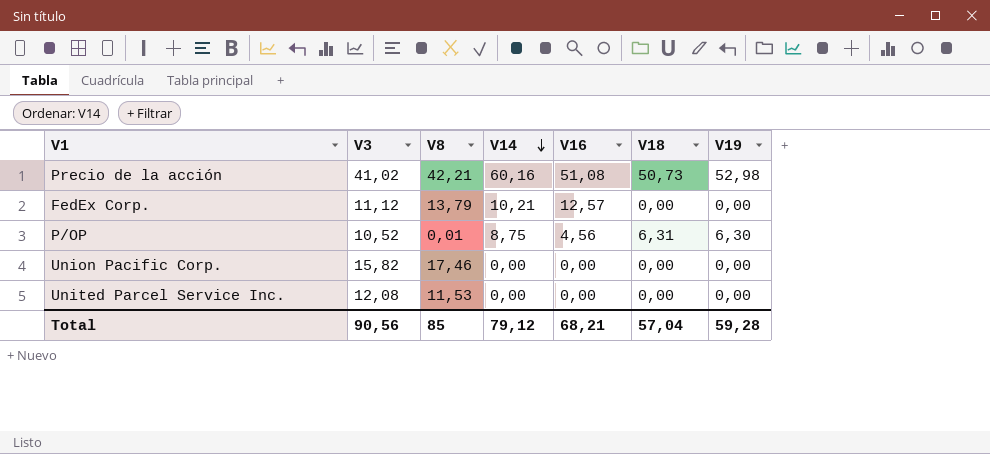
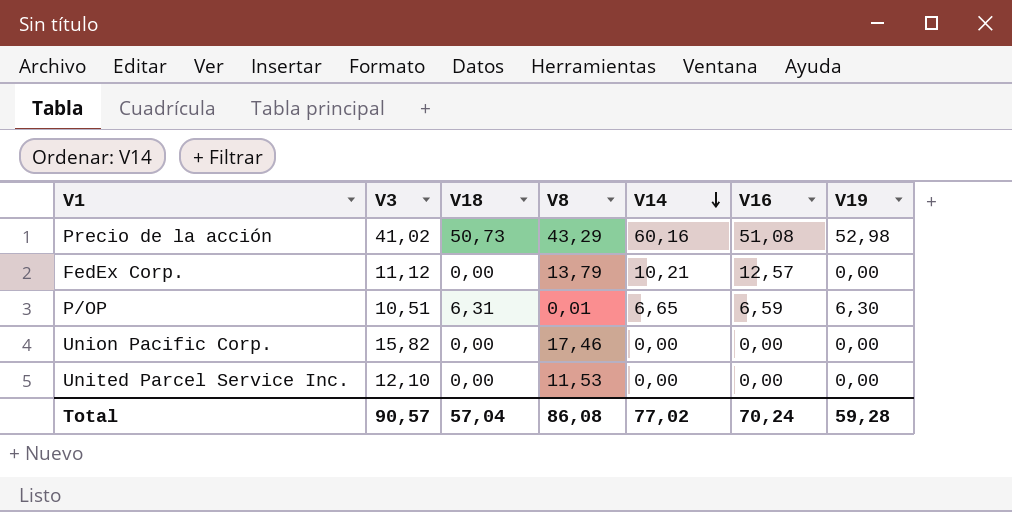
column V18 | position: 6 -> 3
Precio de la acción | V8: 42,21 -> 43,29
P/OP | V3: 10,52 -> 10,51
P/OP | V14: 8,75 -> 6,65
P/OP | V16: 4,56 -> 6,59
United Parcel Service Inc. | V3: 12,08 -> 12,10
Total | V3: 90,56 -> 90,57
Total | V8: 85 -> 86,08
Total | V14: 79,12 -> 77,02
Total | V16: 68,21 -> 70,24

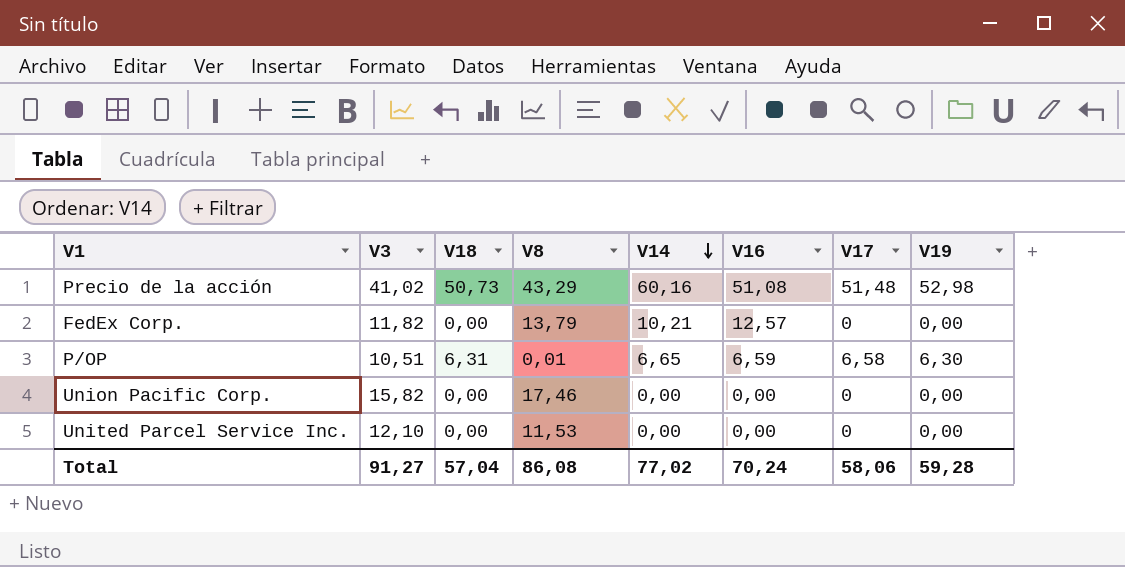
column V17 | position: none -> 7
FedEx Corp. | V3: 11,12 -> 11,82
Total | V3: 90,57 -> 91,27

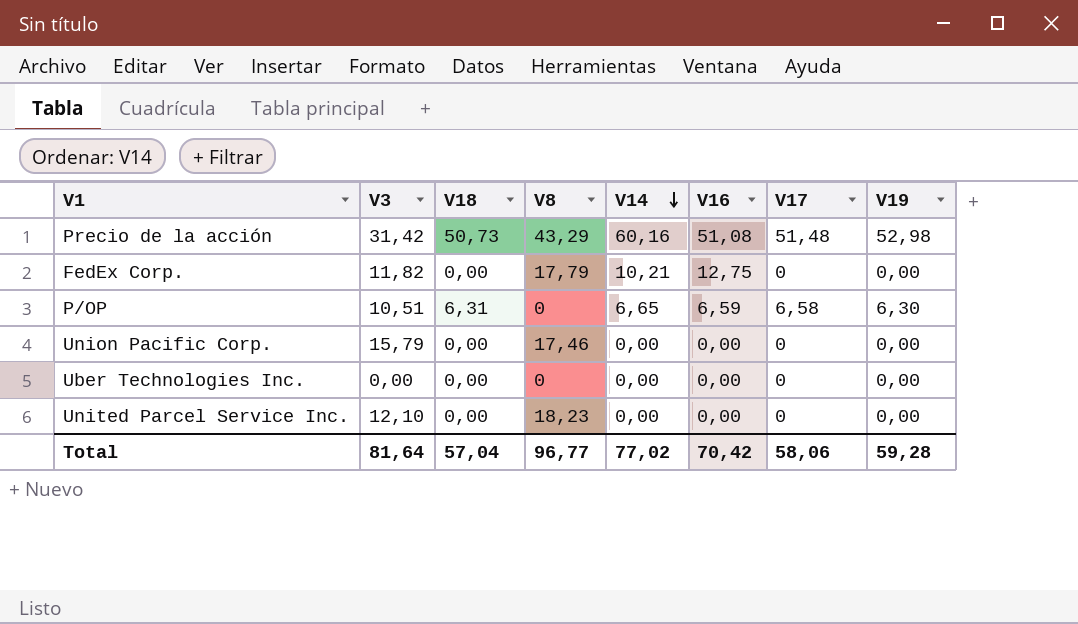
Precio de la acción | V3: 41,02 -> 31,42
FedEx Corp. | V8: 13,79 -> 17,79
FedEx Corp. | V16: 12,57 -> 12,75
P/OP | V8: 0,01 -> 0
Union Pacific Corp. | V3: 15,82 -> 15,79
row Uber Technologies Inc.: none -> 0,00 | 0,00 | 0 | 0,00 | 0,00 | 0 | 0,00
United Parcel Service Inc. | V8: 11,53 -> 18,23
Total | V3: 91,27 -> 81,64
Total | V8: 86,08 -> 96,77
Total | V16: 70,24 -> 70,42

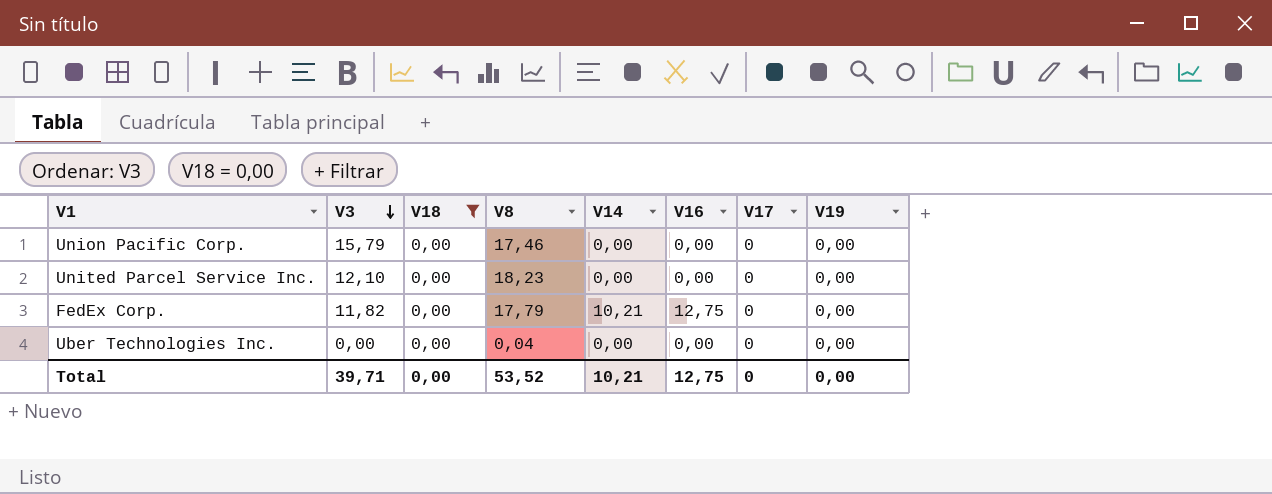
filter: none -> V18 = 0,00
row order: V14 descending -> V3 descending
Uber Technologies Inc. | V8: 0 -> 0,04
Total | V3: 81,64 -> 39,71
Total | V18: 57,04 -> 0,00
Total | V8: 96,77 -> 53,52
Total | V14: 77,02 -> 10,21
Total | V16: 70,42 -> 12,75
Total | V17: 58,06 -> 0
Total | V19: 59,28 -> 0,00

